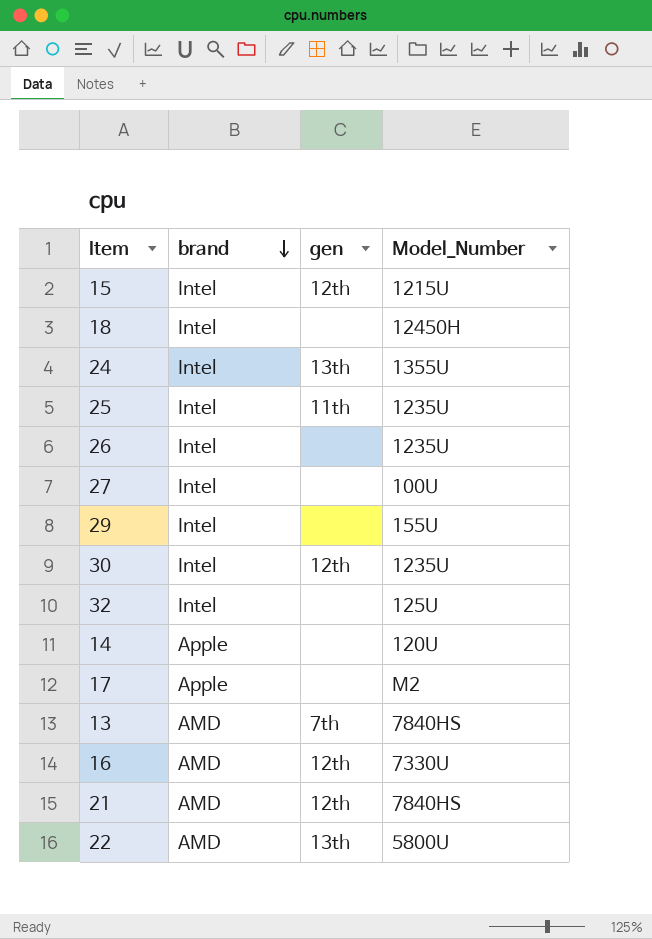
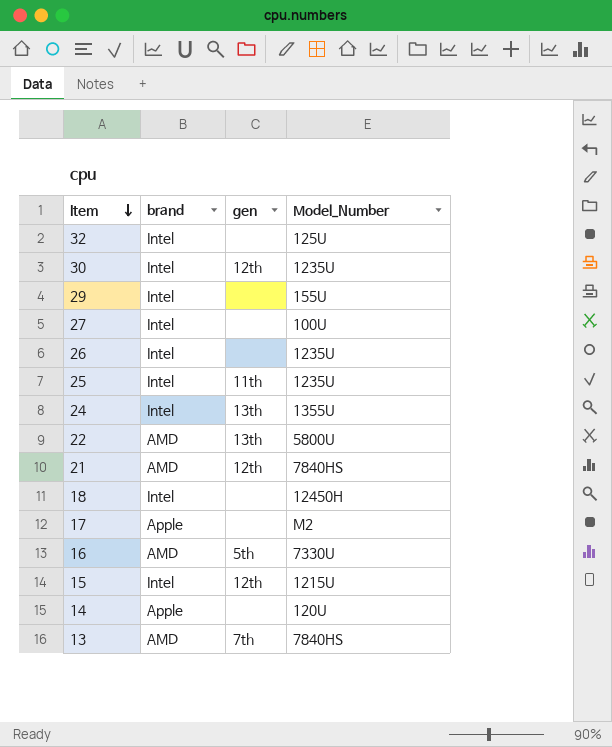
row order: brand descending -> Item descending
16 | gen: 12th -> 5th

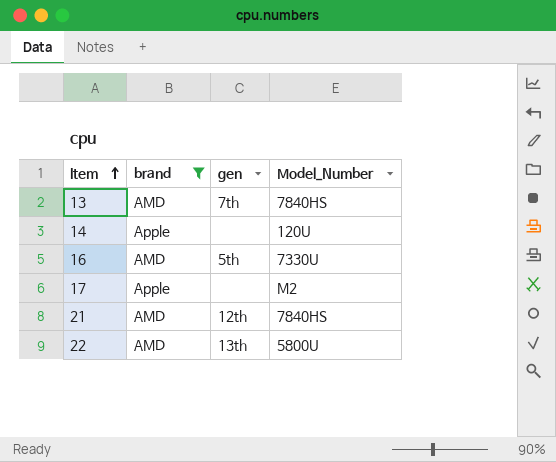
filter: none -> brand != Intel
row order: Item descending -> Item ascending

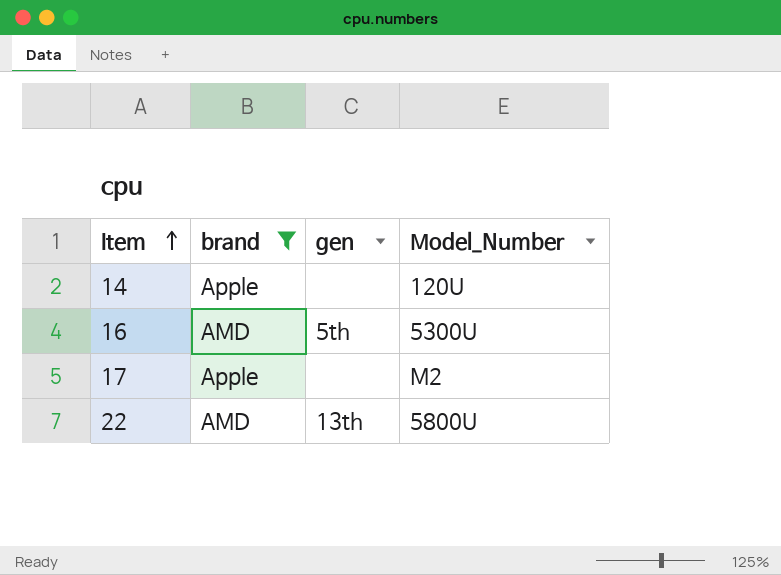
row 13: AMD | 7th | 7840HS -> none
row 21: AMD | 12th | 7840HS -> none
16 | Model_Number: 7330U -> 5300U

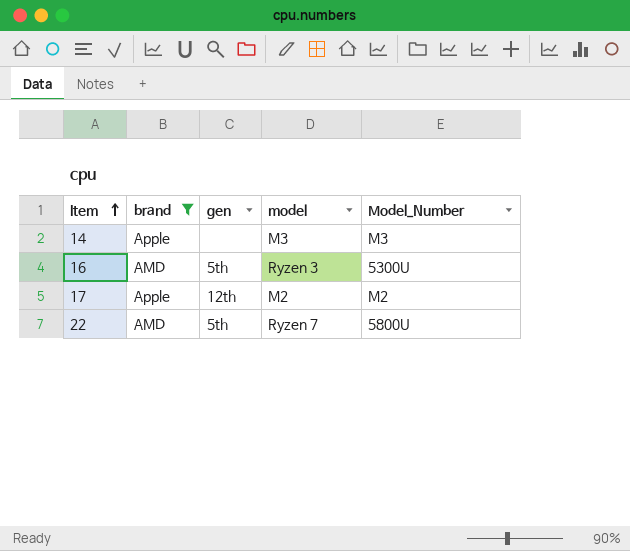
column model | position: none -> 4
14 | Model_Number: 120U -> M3
17 | gen: none -> 12th
22 | gen: 13th -> 5th

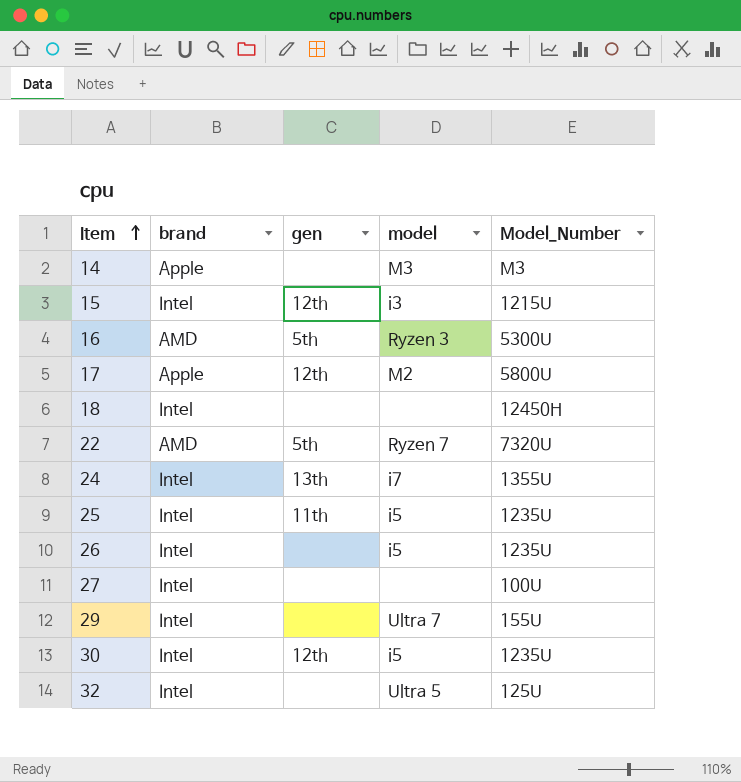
filter: brand != Intel -> none
17 | Model_Number: M2 -> 5800U
22 | Model_Number: 5800U -> 7320U

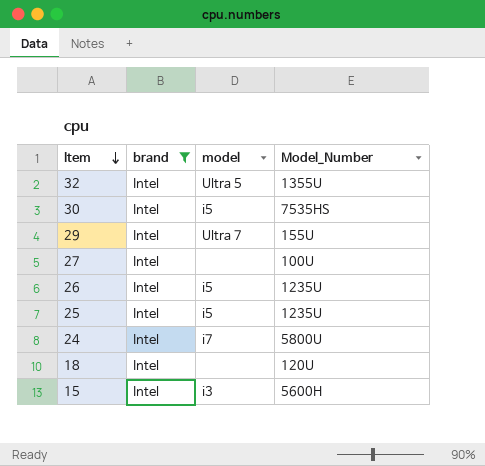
filter: none -> brand = Intel
row order: Item ascending -> Item descending
column gen | position: 3 -> none
32 | Model_Number: 125U -> 1355U
30 | Model_Number: 1235U -> 7535HS
24 | Model_Number: 1355U -> 5800U
18 | Model_Number: 12450H -> 120U
15 | Model_Number: 1215U -> 5600H

